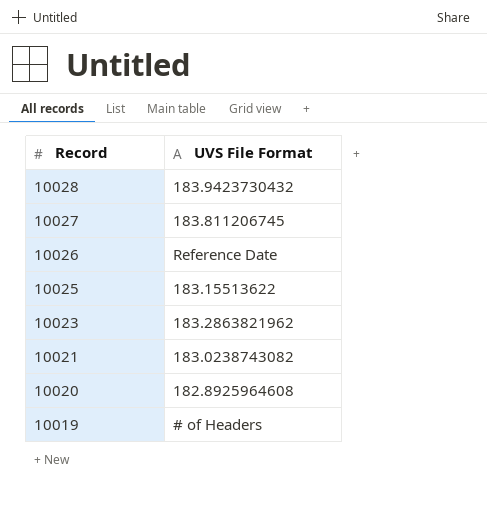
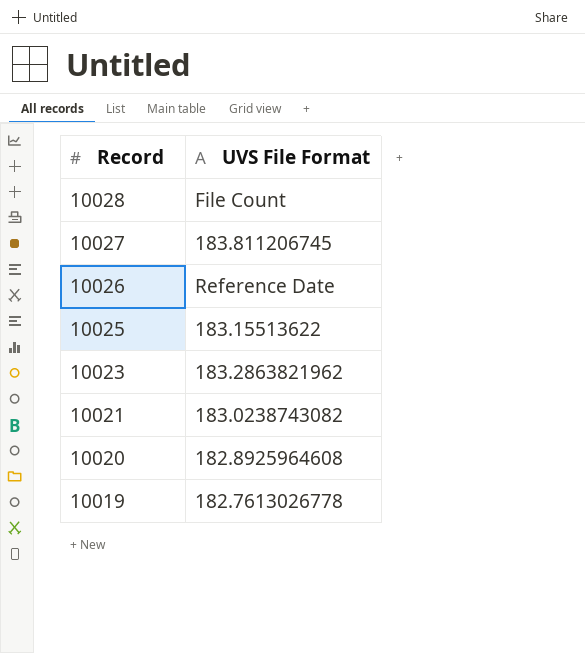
10028 | UVS File Format: 183.9423730432 -> File Count
10019 | UVS File Format: # of Headers -> 182.7613026778

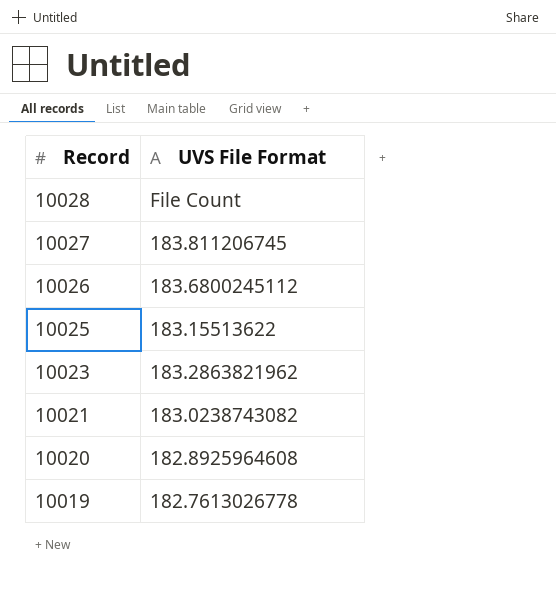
10026 | UVS File Format: Reference Date -> 183.6800245112

